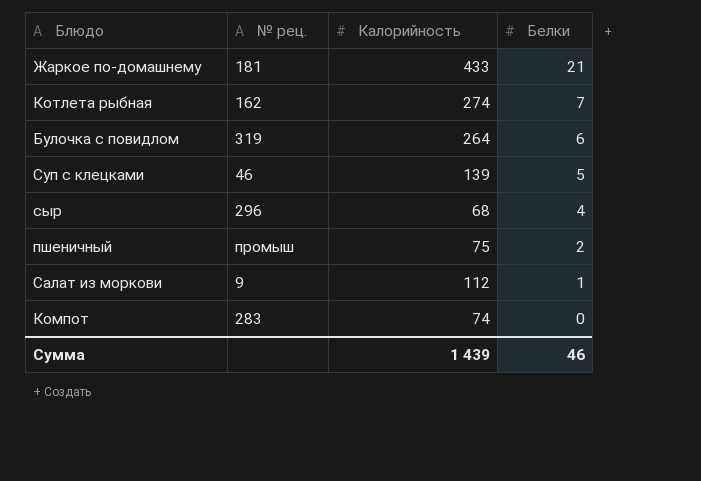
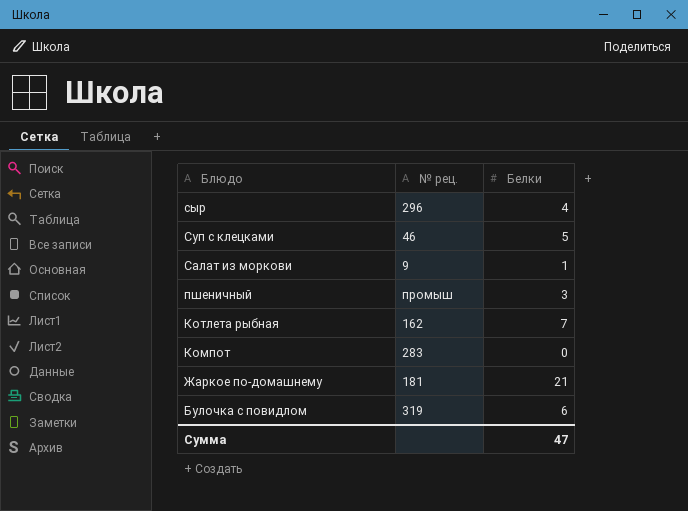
row order: Белки descending -> Блюдо descending
column Калорийность | position: 3 -> none
пшеничный | Белки: 2 -> 3
Сумма | Белки: 46 -> 47

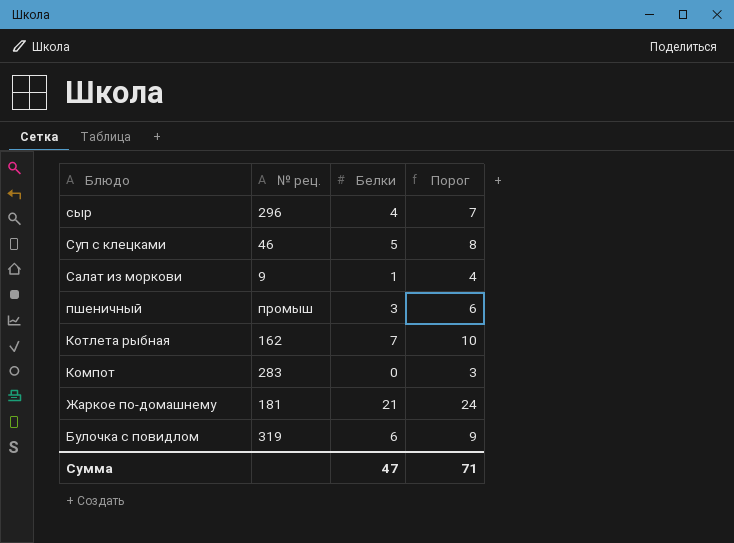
column Порог | formula: none -> [Белки] + 3

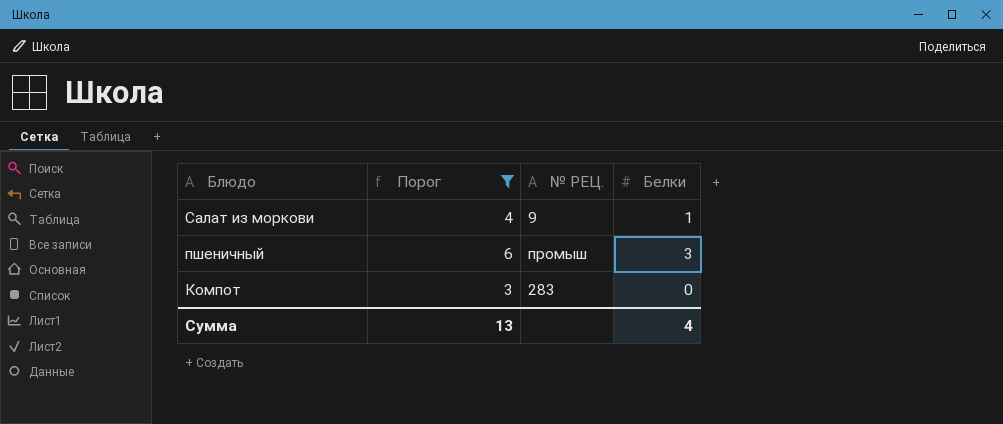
filter: none -> Порог <= 6
column Порог | position: 4 -> 2
column name: № рец. -> № РЕЦ.
Сумма | Порог: 71 -> 13
Сумма | Белки: 47 -> 4

